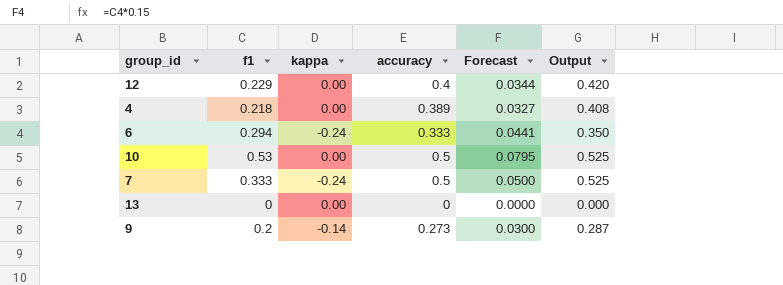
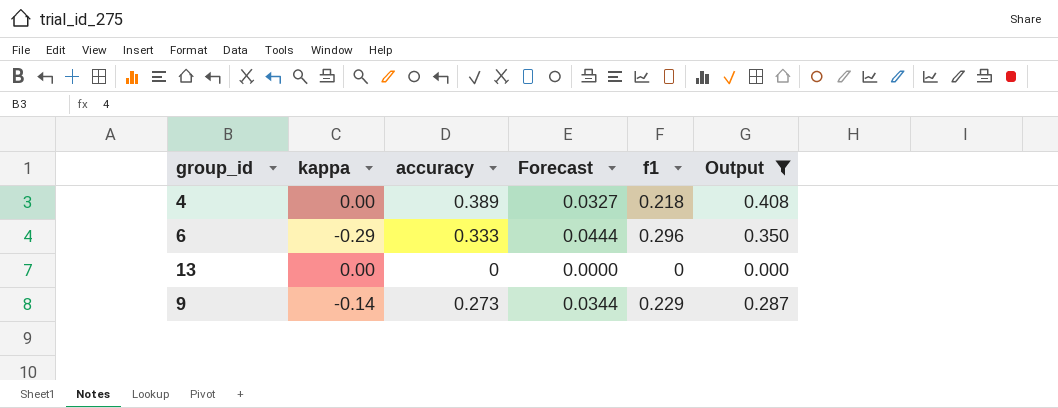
filter: none -> Output <= 0.408
column f1 | position: 2 -> 5
6 | kappa: -0.24 -> -0.29
6 | Forecast: 0.0441 -> 0.0444
6 | f1: 0.294 -> 0.296
9 | Forecast: 0.0300 -> 0.0344
9 | f1: 0.2 -> 0.229

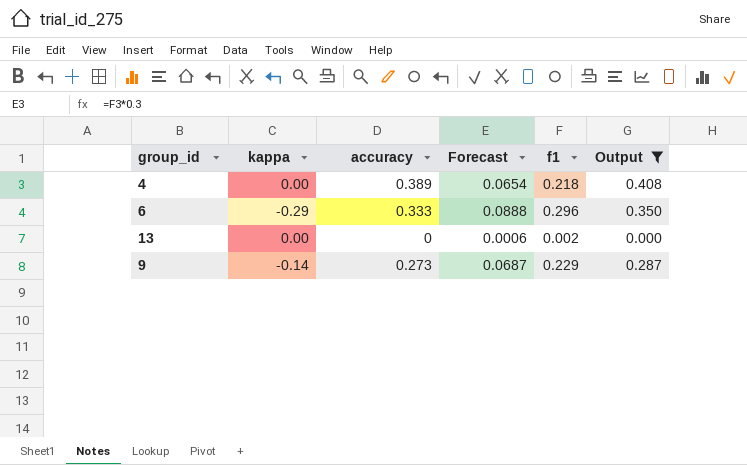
column Forecast | formula: [f1] * 0.15 -> [f1] * 0.3
13 | f1: 0 -> 0.002

